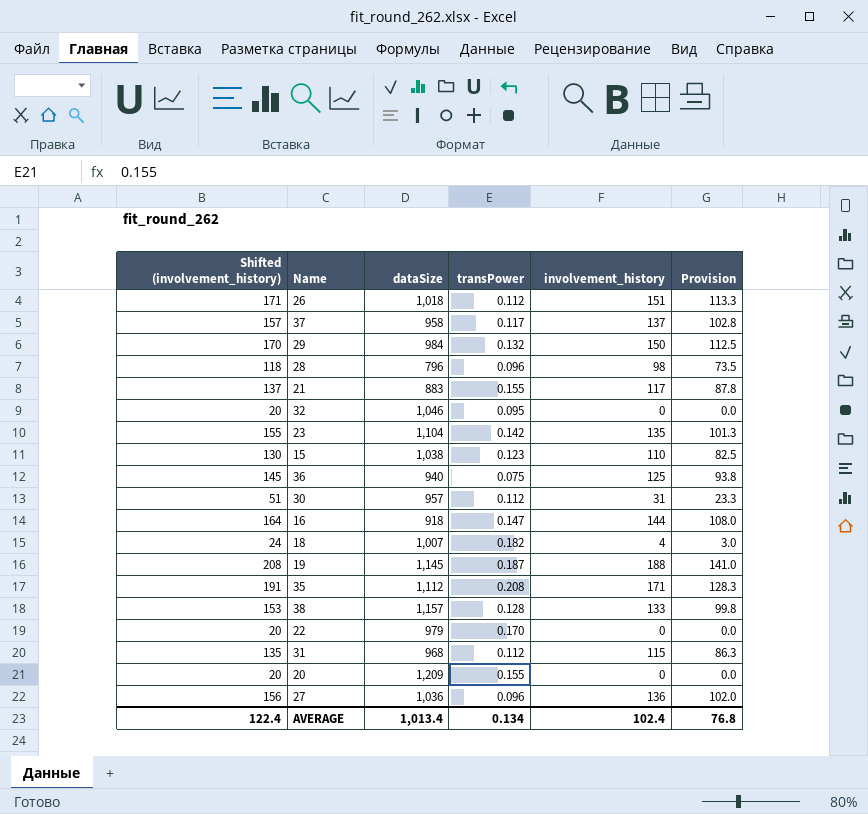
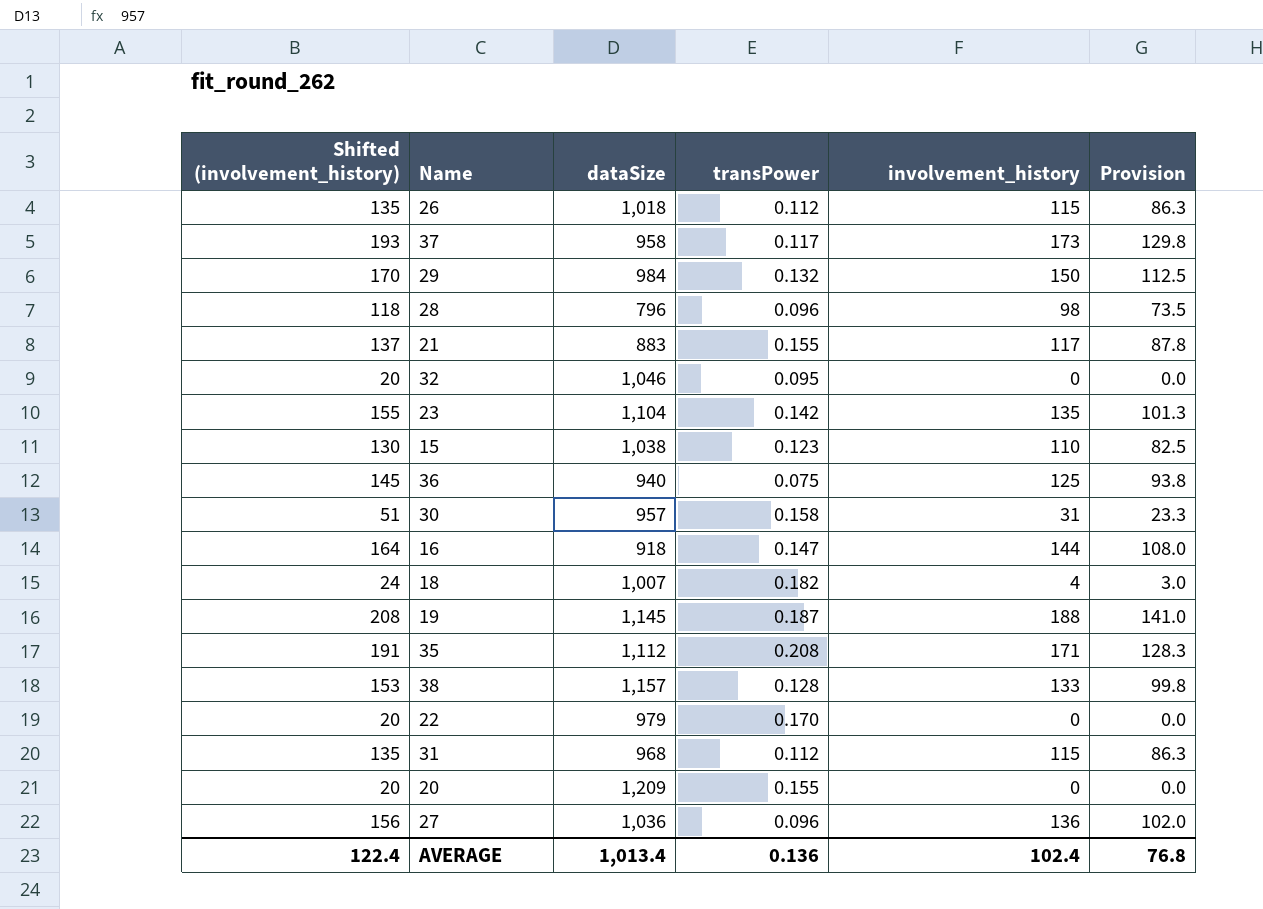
26 | Shifted (involvement_history): 171 -> 135
26 | involvement_history: 151 -> 115
26 | Provision: 113.3 -> 86.3
37 | Shifted (involvement_history): 157 -> 193
37 | involvement_history: 137 -> 173
37 | Provision: 102.8 -> 129.8
30 | transPower: 0.112 -> 0.158
AVERAGE | transPower: 0.134 -> 0.136

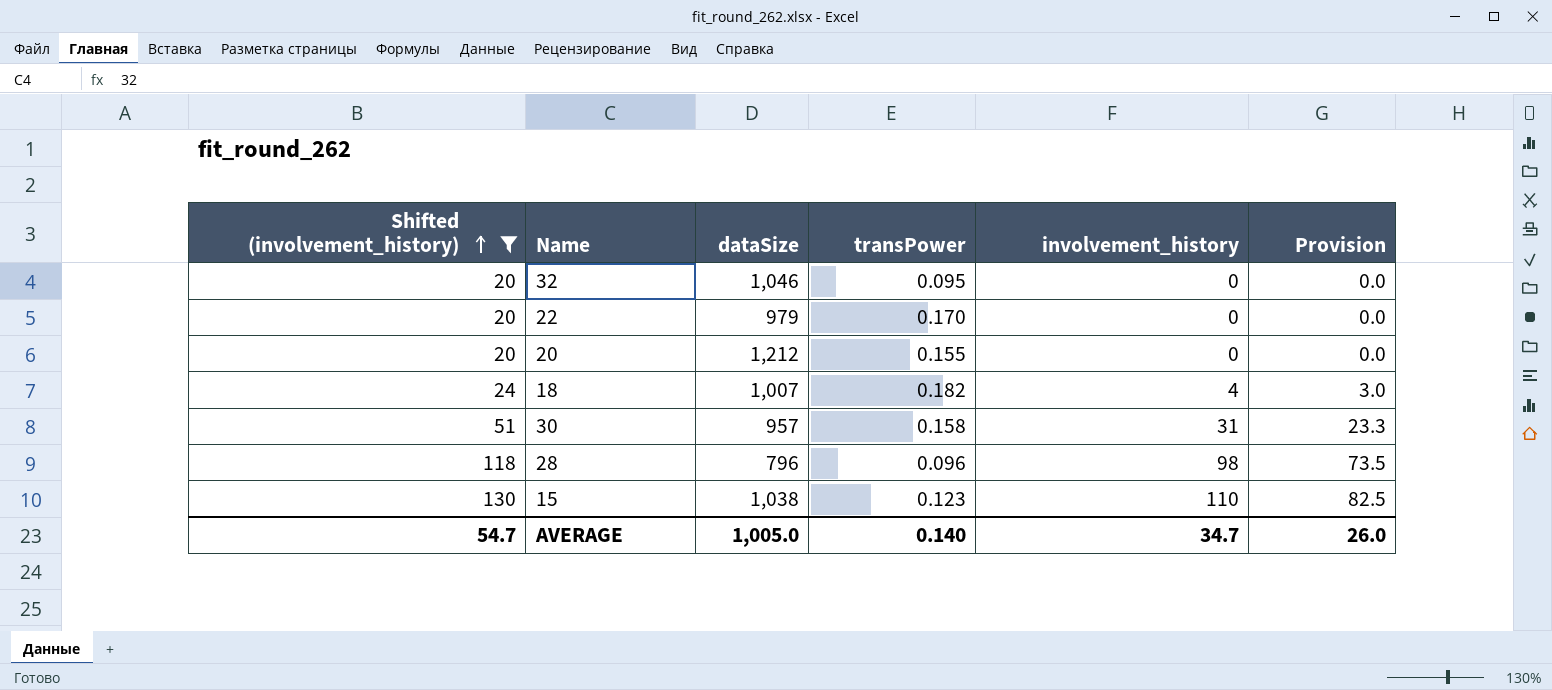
filter: none -> Shifted (involvement_history) <= 130
row order: none -> Shifted (involvement_history) ascending
20 | dataSize: 1,209 -> 1,212
AVERAGE | Shifted (involvement_history): 122.4 -> 54.7
AVERAGE | dataSize: 1,013.4 -> 1,005.0
AVERAGE | transPower: 0.136 -> 0.140
AVERAGE | involvement_history: 102.4 -> 34.7
AVERAGE | Provision: 76.8 -> 26.0

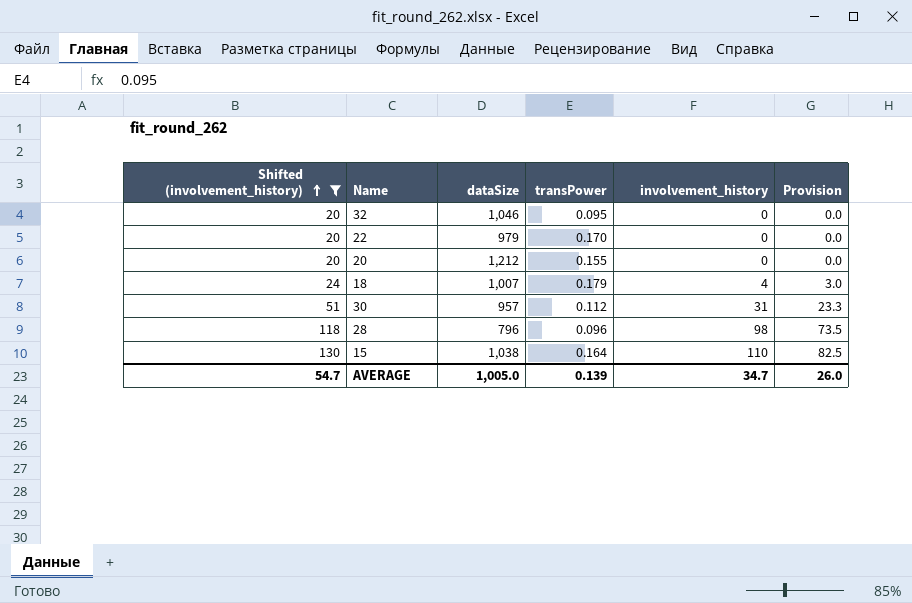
18 | transPower: 0.182 -> 0.179
30 | transPower: 0.158 -> 0.112
15 | transPower: 0.123 -> 0.164
AVERAGE | transPower: 0.140 -> 0.139

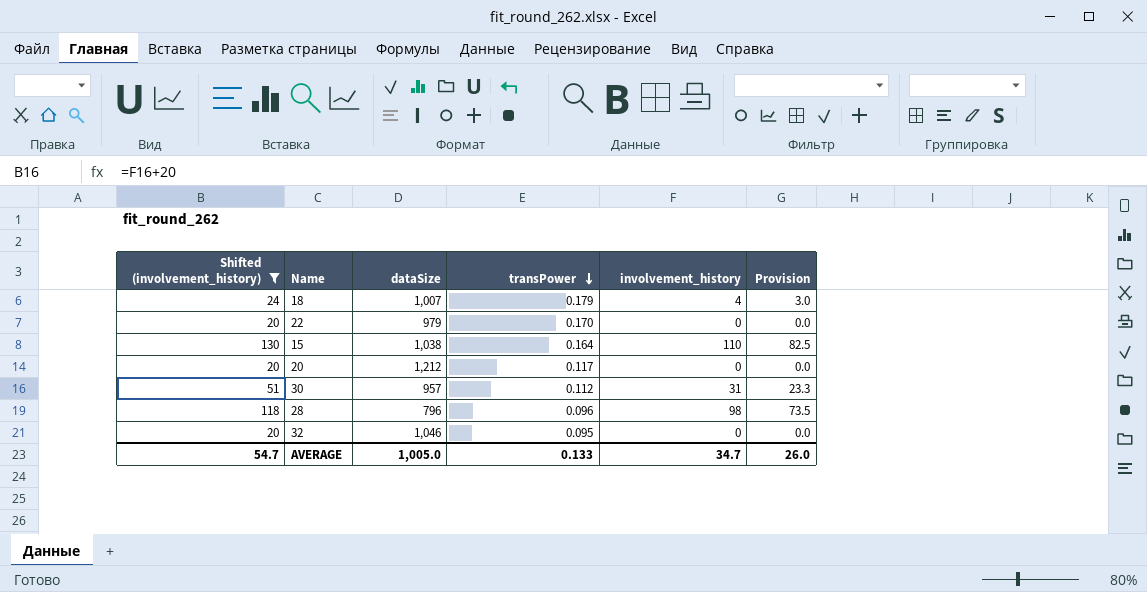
row order: Shifted (involvement_history) ascending -> transPower descending
20 | transPower: 0.155 -> 0.117
AVERAGE | transPower: 0.139 -> 0.133

